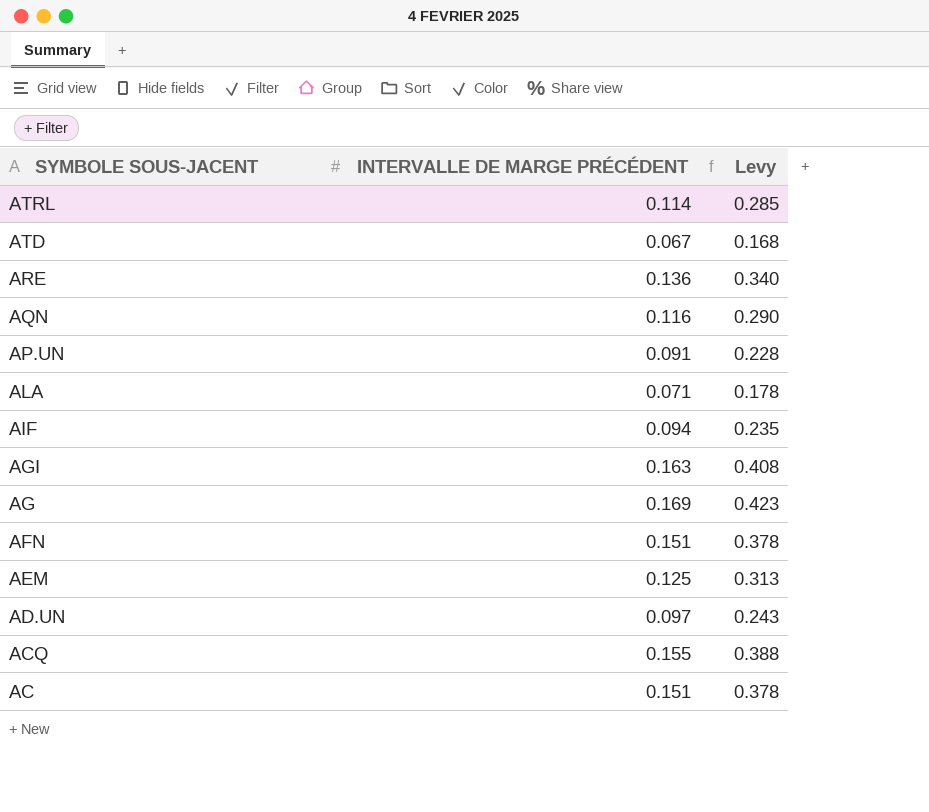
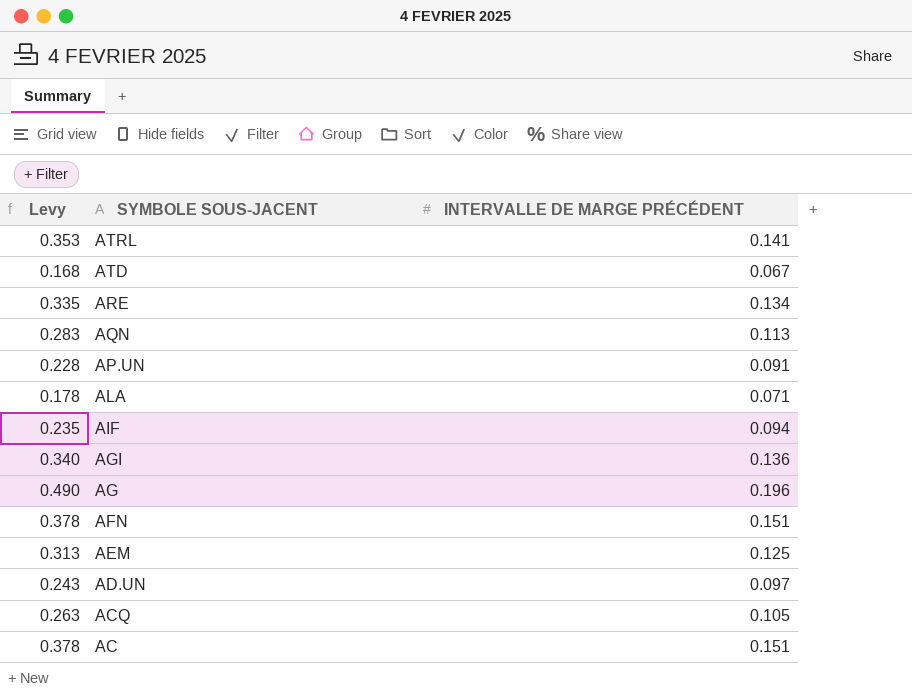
column Levy | position: 3 -> 1
ATRL | Levy: 0.285 -> 0.353
ATRL | INTERVALLE DE MARGE PRÉCÉDENT: 0.114 -> 0.141
ARE | Levy: 0.340 -> 0.335
ARE | INTERVALLE DE MARGE PRÉCÉDENT: 0.136 -> 0.134
AQN | Levy: 0.290 -> 0.283
AQN | INTERVALLE DE MARGE PRÉCÉDENT: 0.116 -> 0.113
AGI | Levy: 0.408 -> 0.340
AGI | INTERVALLE DE MARGE PRÉCÉDENT: 0.163 -> 0.136
AG | Levy: 0.423 -> 0.490
AG | INTERVALLE DE MARGE PRÉCÉDENT: 0.169 -> 0.196
ACQ | Levy: 0.388 -> 0.263
ACQ | INTERVALLE DE MARGE PRÉCÉDENT: 0.155 -> 0.105

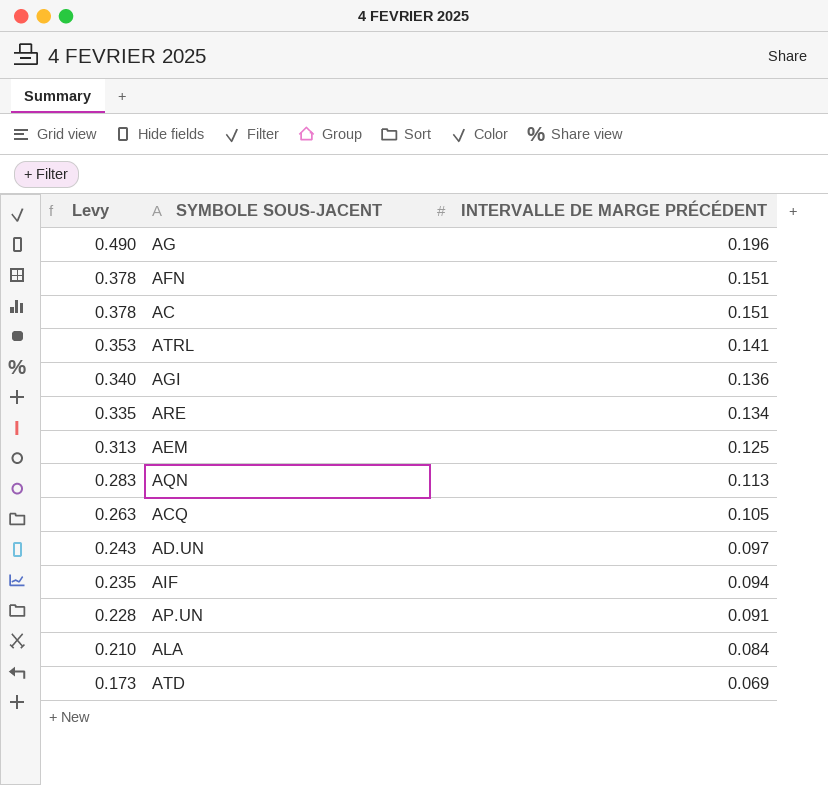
row order: SYMBOLE SOUS-JACENT descending -> Levy descending
ALA | Levy: 0.178 -> 0.210
ALA | INTERVALLE DE MARGE PRÉCÉDENT: 0.071 -> 0.084
ATD | Levy: 0.168 -> 0.173
ATD | INTERVALLE DE MARGE PRÉCÉDENT: 0.067 -> 0.069

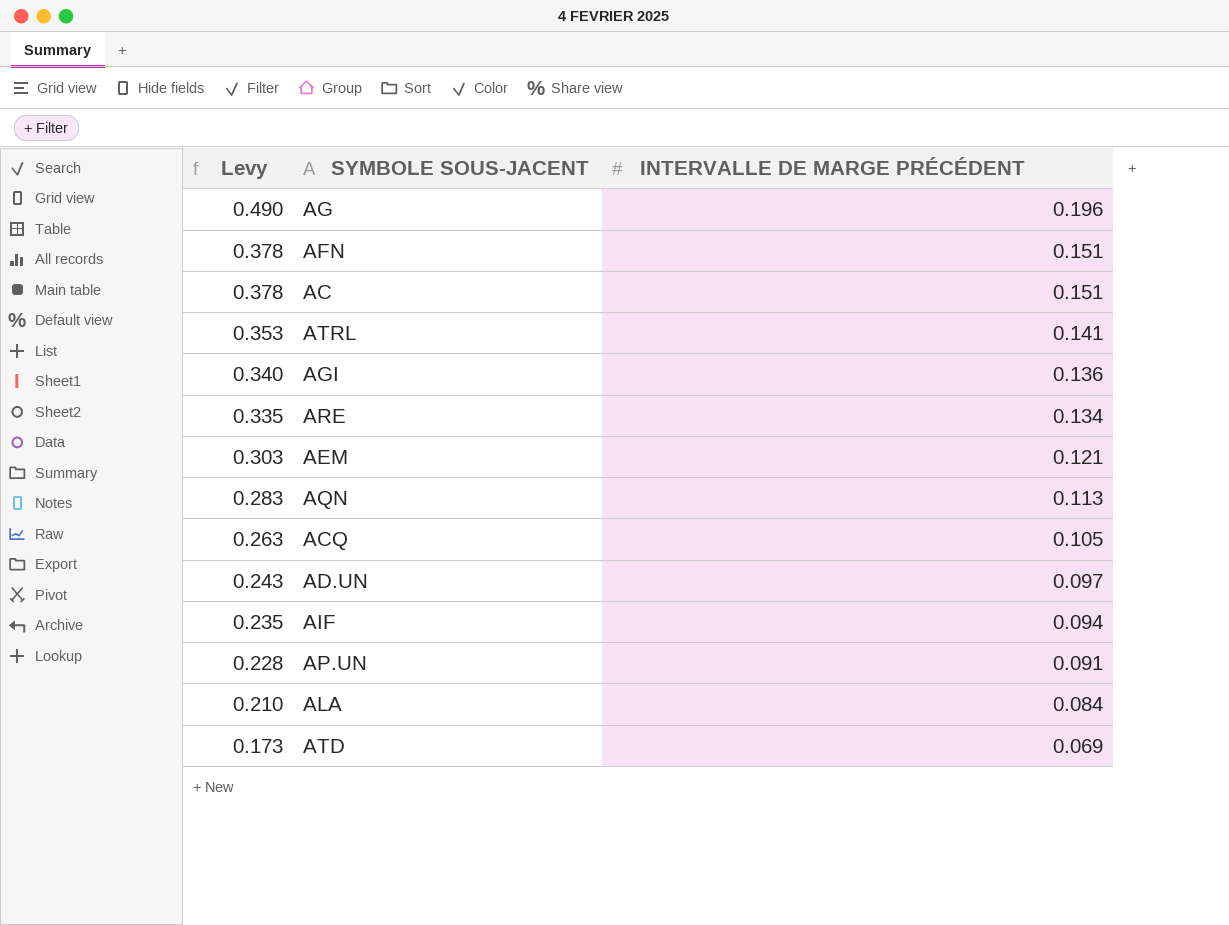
AEM | Levy: 0.313 -> 0.303
AEM | INTERVALLE DE MARGE PRÉCÉDENT: 0.125 -> 0.121

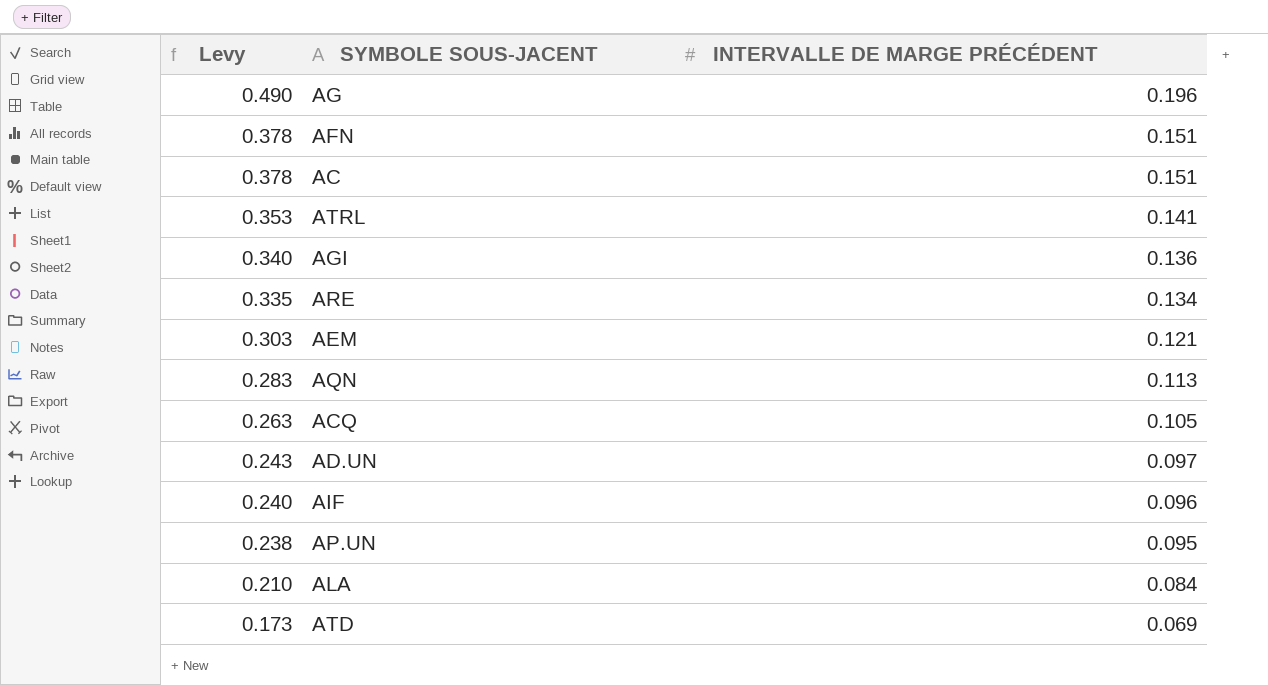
AIF | Levy: 0.235 -> 0.240
AIF | INTERVALLE DE MARGE PRÉCÉDENT: 0.094 -> 0.096
AP.UN | Levy: 0.228 -> 0.238
AP.UN | INTERVALLE DE MARGE PRÉCÉDENT: 0.091 -> 0.095

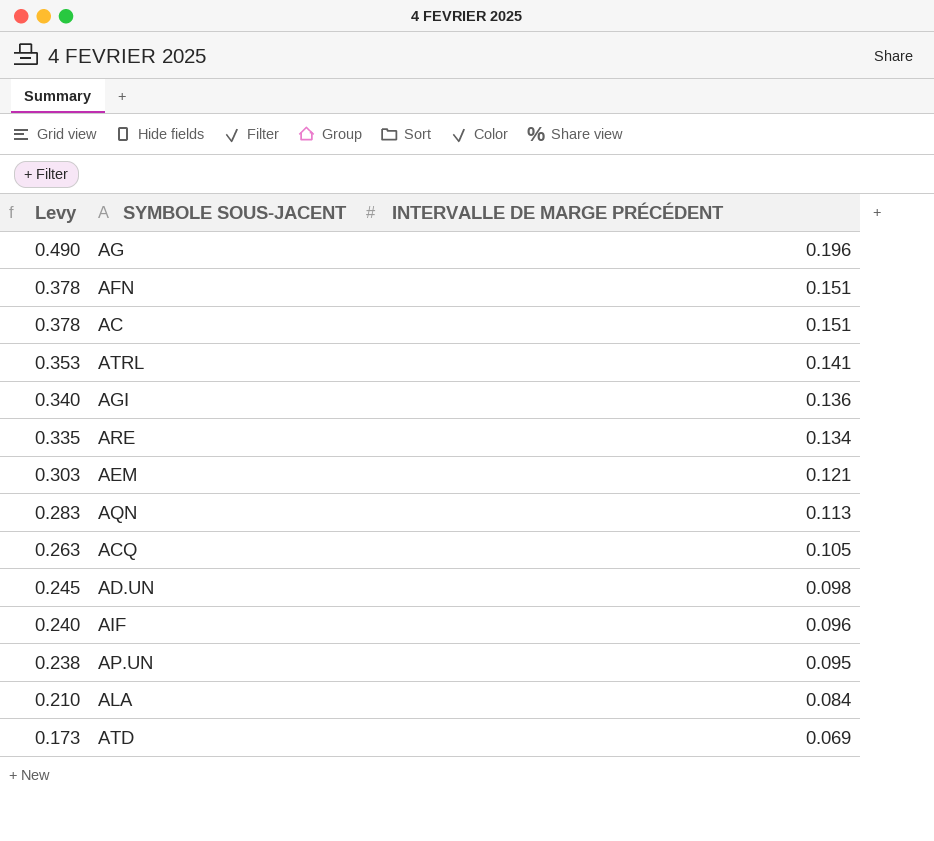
AD.UN | Levy: 0.243 -> 0.245
AD.UN | INTERVALLE DE MARGE PRÉCÉDENT: 0.097 -> 0.098

